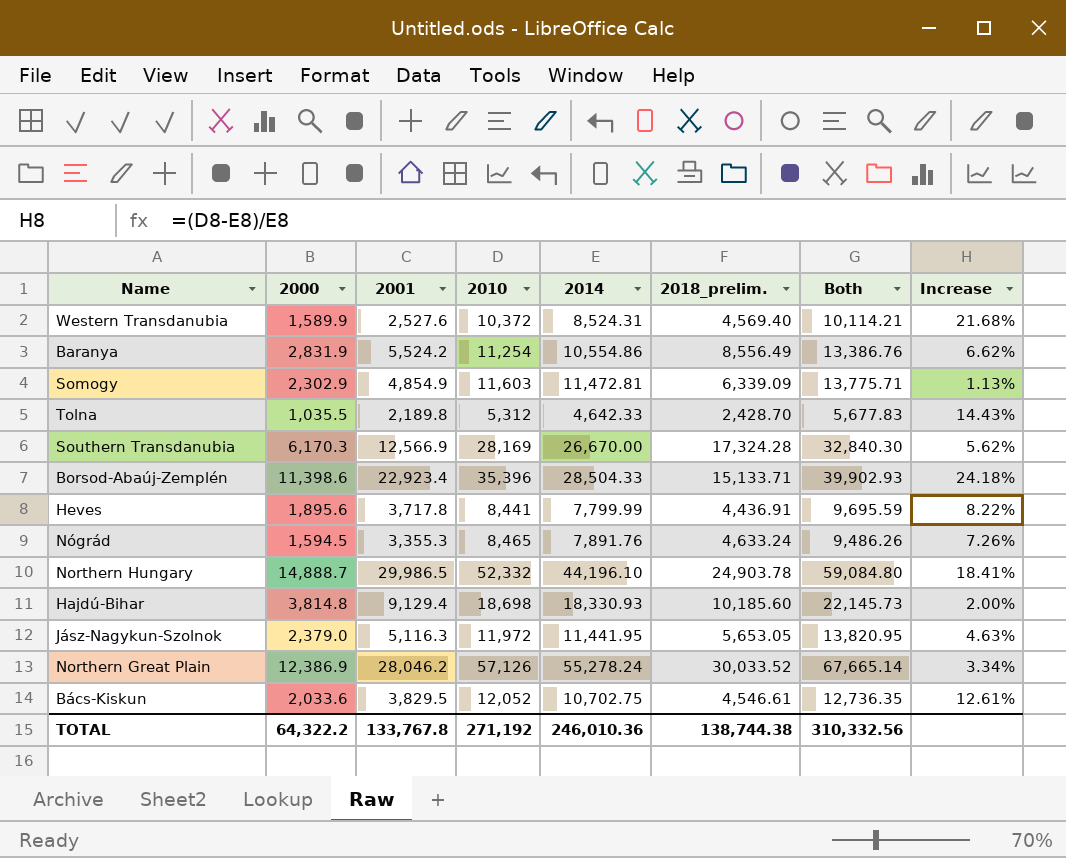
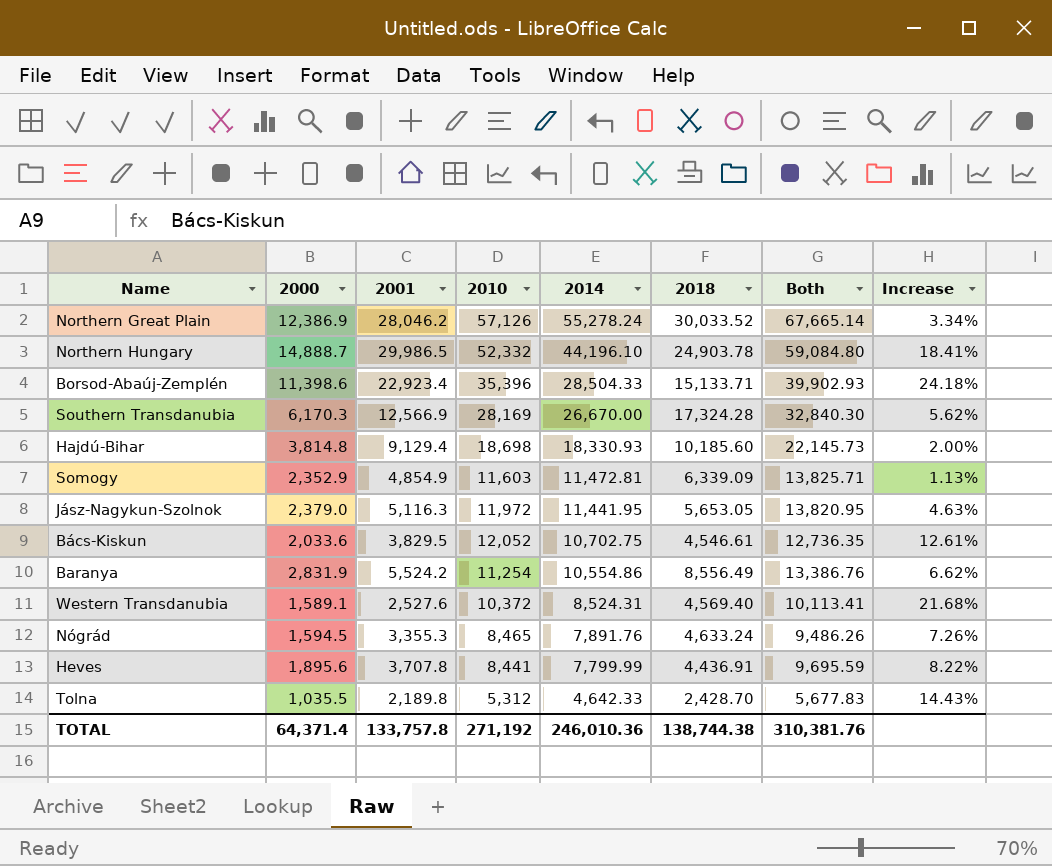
row order: none -> 2014 descending
column name: 2018_prelim. -> 2018
Somogy | 2000: 2,302.9 -> 2,352.9
Somogy | Both: 13,775.71 -> 13,825.71
Western Transdanubia | 2000: 1,589.9 -> 1,589.1
Western Transdanubia | Both: 10,114.21 -> 10,113.41
Heves | 2001: 3,717.8 -> 3,707.8
TOTAL | 2000: 64,322.2 -> 64,371.4
TOTAL | 2001: 133,767.8 -> 133,757.8
TOTAL | Both: 310,332.56 -> 310,381.76

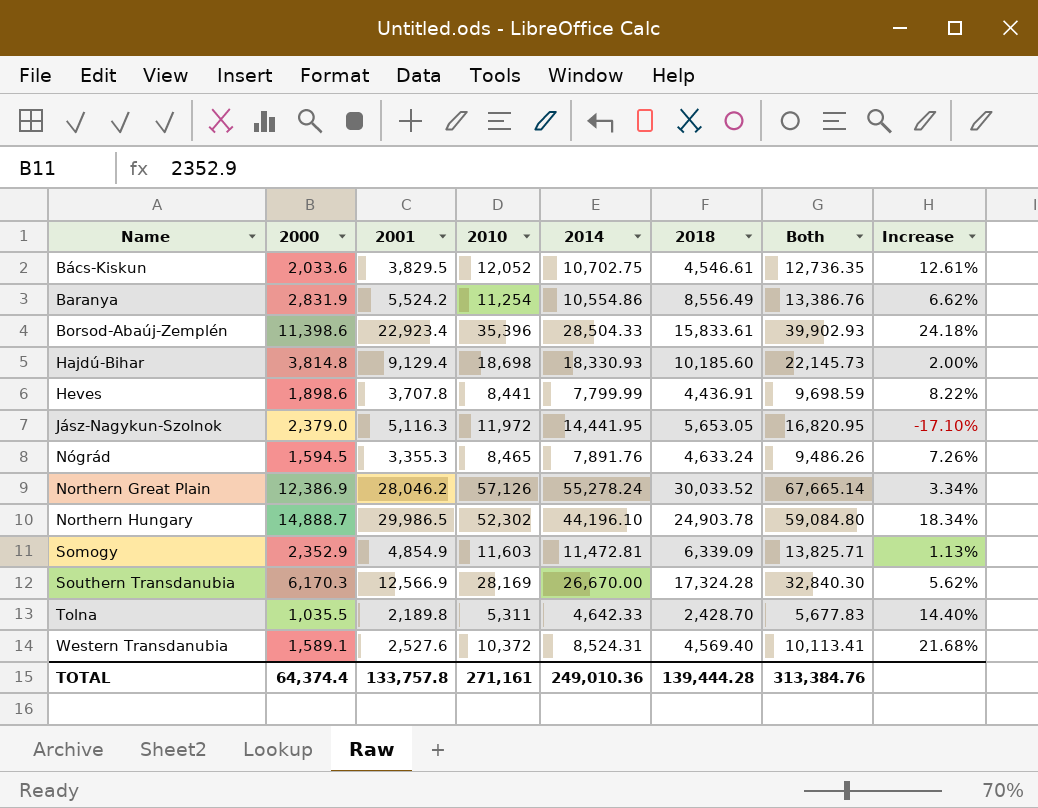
row order: 2014 descending -> Name ascending
Borsod-Abaúj-Zemplén | 2018: 15,133.71 -> 15,833.61
Heves | 2000: 1,895.6 -> 1,898.6
Heves | Both: 9,695.59 -> 9,698.59
Jász-Nagykun-Szolnok | 2014: 11,441.95 -> 14,441.95
Jász-Nagykun-Szolnok | Both: 13,820.95 -> 16,820.95
Jász-Nagykun-Szolnok | Increase: 4.63% -> -17.10%
Northern Hungary | 2010: 52,332 -> 52,302
Northern Hungary | Increase: 18.41% -> 18.34%
Tolna | 2010: 5,312 -> 5,311
Tolna | Increase: 14.43% -> 14.40%
TOTAL | 2000: 64,371.4 -> 64,374.4
TOTAL | 2010: 271,192 -> 271,161
TOTAL | 2014: 246,010.36 -> 249,010.36
TOTAL | 2018: 138,744.38 -> 139,444.28
TOTAL | Both: 310,381.76 -> 313,384.76

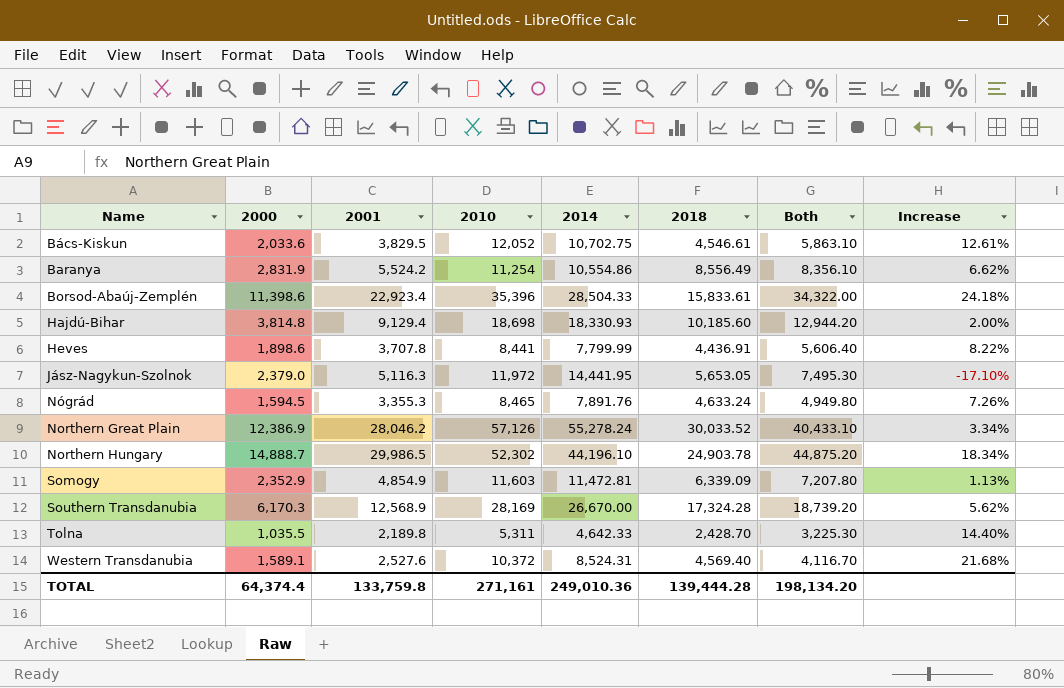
column Both | formula: [2000] + [2014] -> [2000] + [2001]
Southern Transdanubia | 2001: 12,566.9 -> 12,568.9
TOTAL | 2001: 133,757.8 -> 133,759.8
TOTAL | Both: 313,384.76 -> 198,134.20

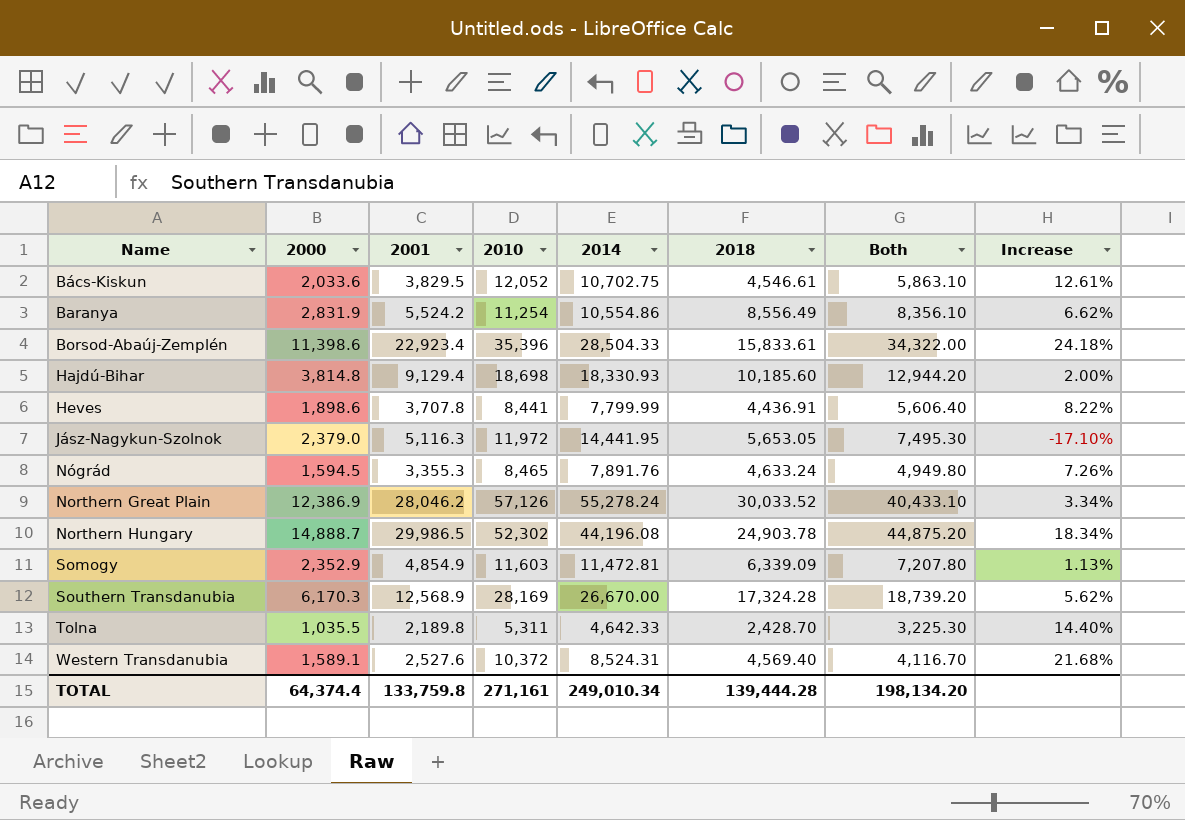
Northern Hungary | 2014: 44,196.10 -> 44,196.08
TOTAL | 2014: 249,010.36 -> 249,010.34

